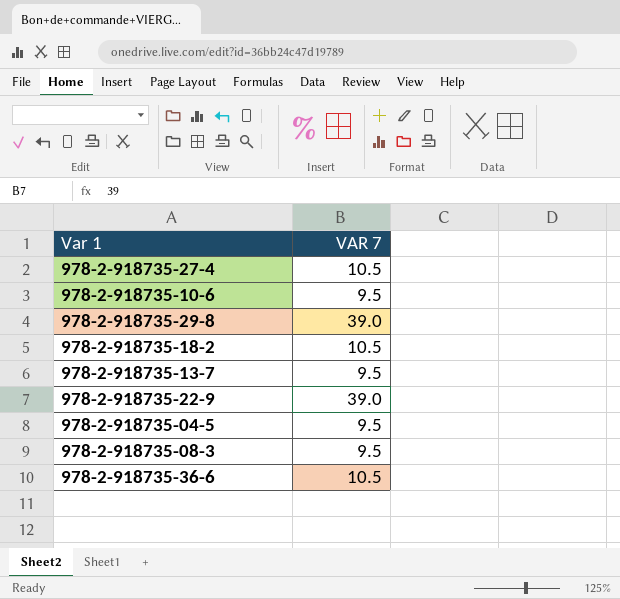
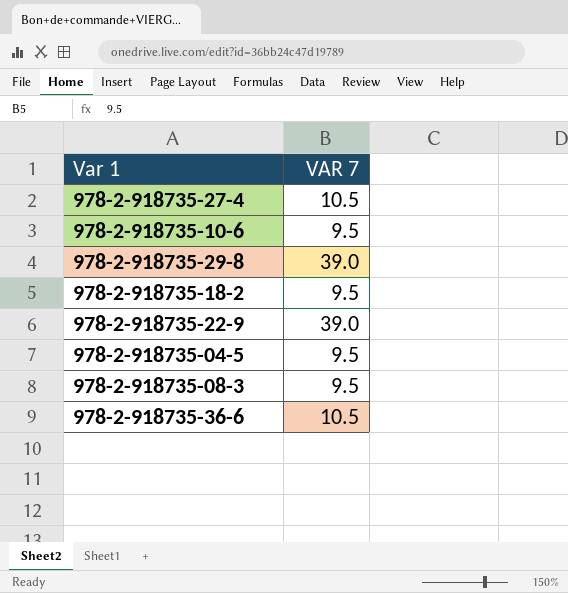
row 978-2-918735-13-7: 9.5 -> none
978-2-918735-18-2 | VAR 7: 10.5 -> 9.5

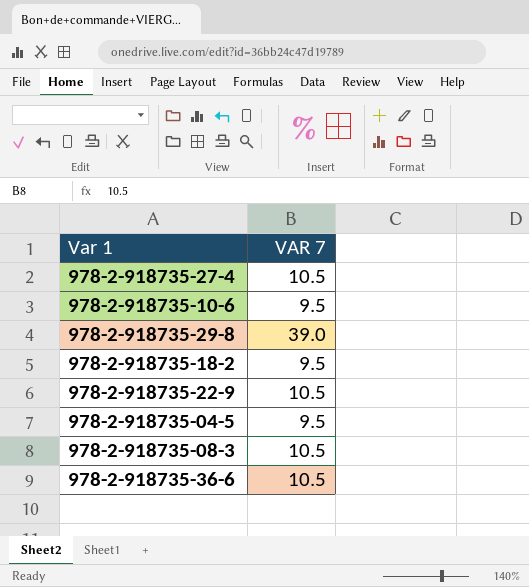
978-2-918735-22-9 | VAR 7: 39.0 -> 10.5
978-2-918735-08-3 | VAR 7: 9.5 -> 10.5

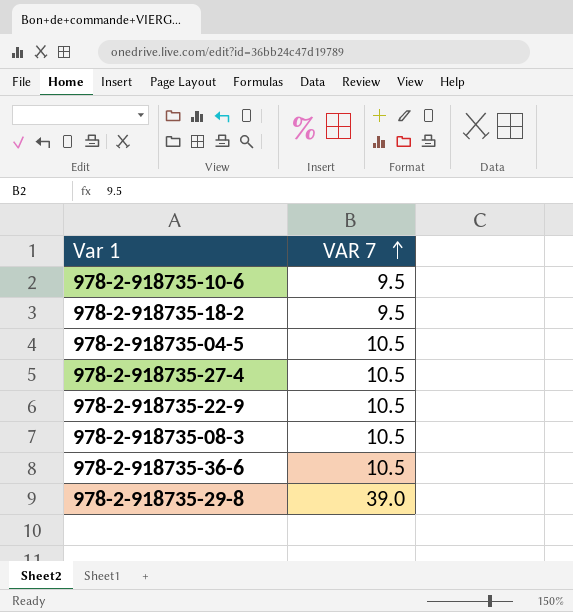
row order: none -> VAR 7 ascending
978-2-918735-04-5 | VAR 7: 9.5 -> 10.5

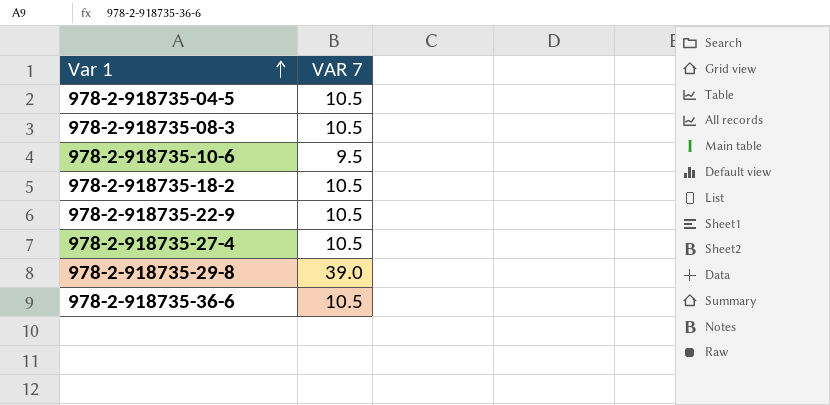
row order: VAR 7 ascending -> Var 1 ascending
978-2-918735-18-2 | VAR 7: 9.5 -> 10.5

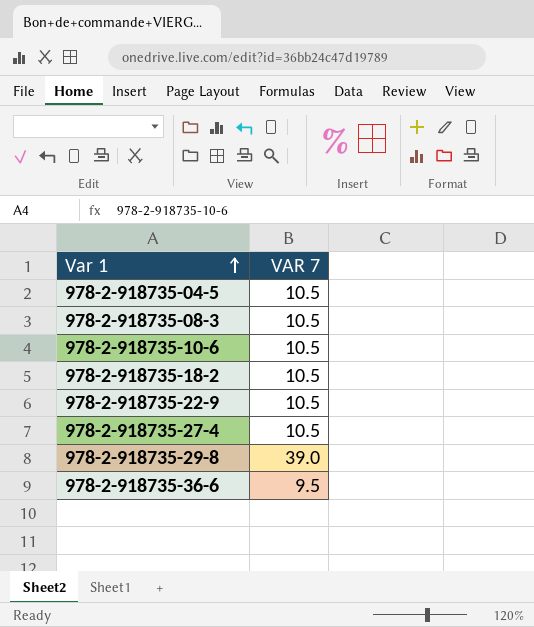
978-2-918735-10-6 | VAR 7: 9.5 -> 10.5
978-2-918735-36-6 | VAR 7: 10.5 -> 9.5

